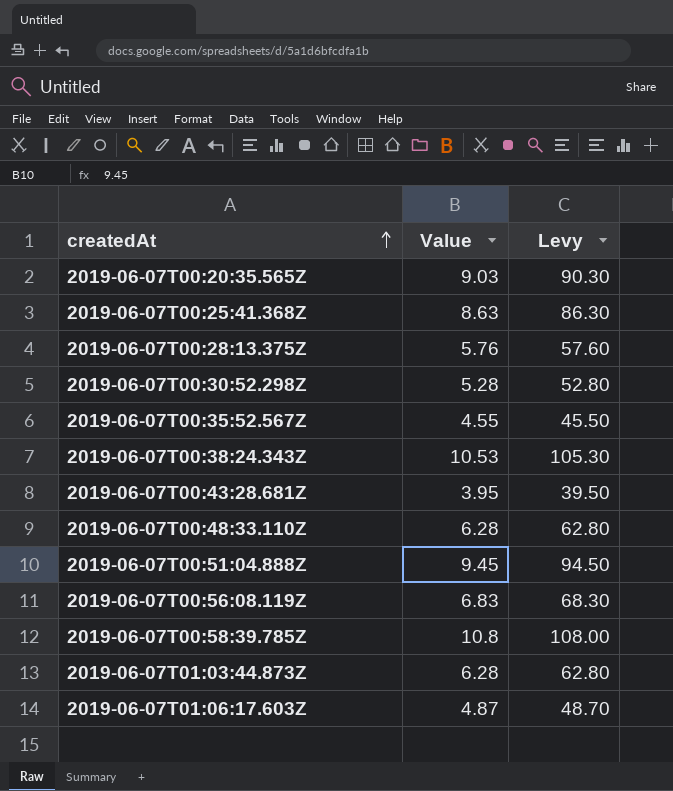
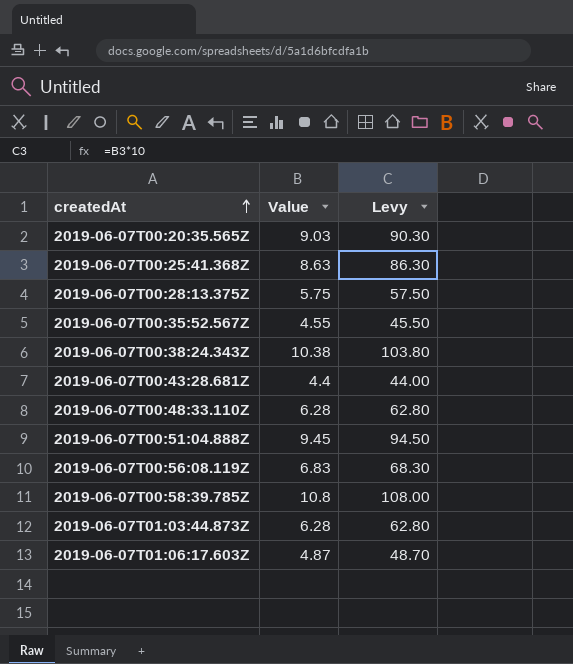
row 2019-06-07T00:30:52.298Z: 5.28 | 52.80 -> none
2019-06-07T00:28:13.375Z | Value: 5.76 -> 5.75
2019-06-07T00:28:13.375Z | Levy: 57.60 -> 57.50
2019-06-07T00:38:24.343Z | Value: 10.53 -> 10.38
2019-06-07T00:38:24.343Z | Levy: 105.30 -> 103.80
2019-06-07T00:43:28.681Z | Value: 3.95 -> 4.4
2019-06-07T00:43:28.681Z | Levy: 39.50 -> 44.00

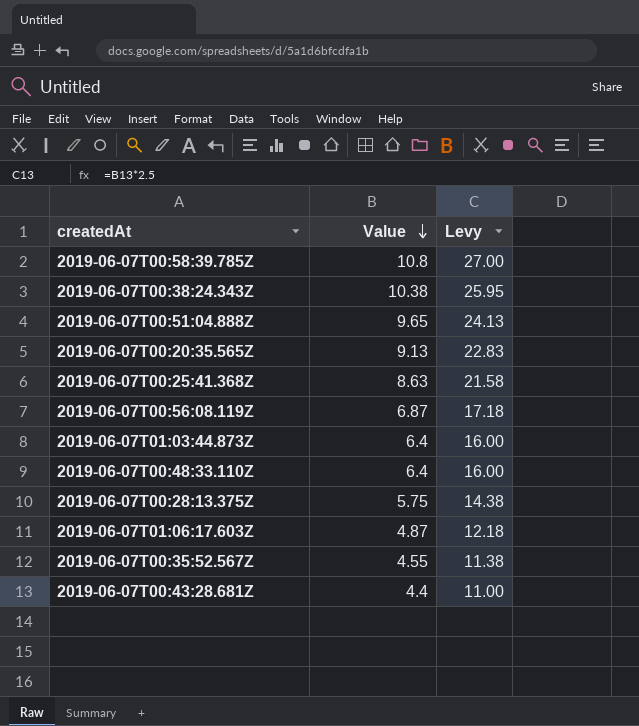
row order: createdAt ascending -> Value descending
column Levy | formula: [Value] * 10 -> [Value] * 2.5
2019-06-07T00:51:04.888Z | Value: 9.45 -> 9.65
2019-06-07T00:20:35.565Z | Value: 9.03 -> 9.13
2019-06-07T00:56:08.119Z | Value: 6.83 -> 6.87
2019-06-07T01:03:44.873Z | Value: 6.28 -> 6.4
2019-06-07T00:48:33.110Z | Value: 6.28 -> 6.4

